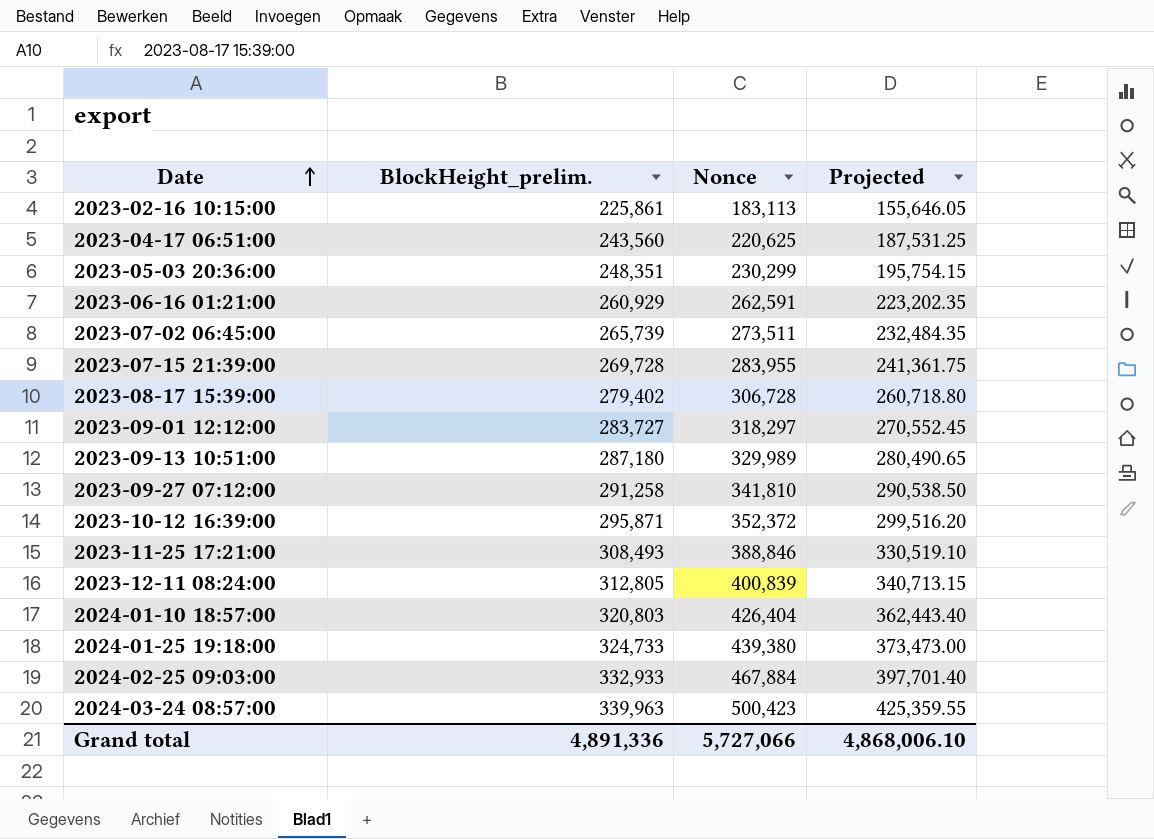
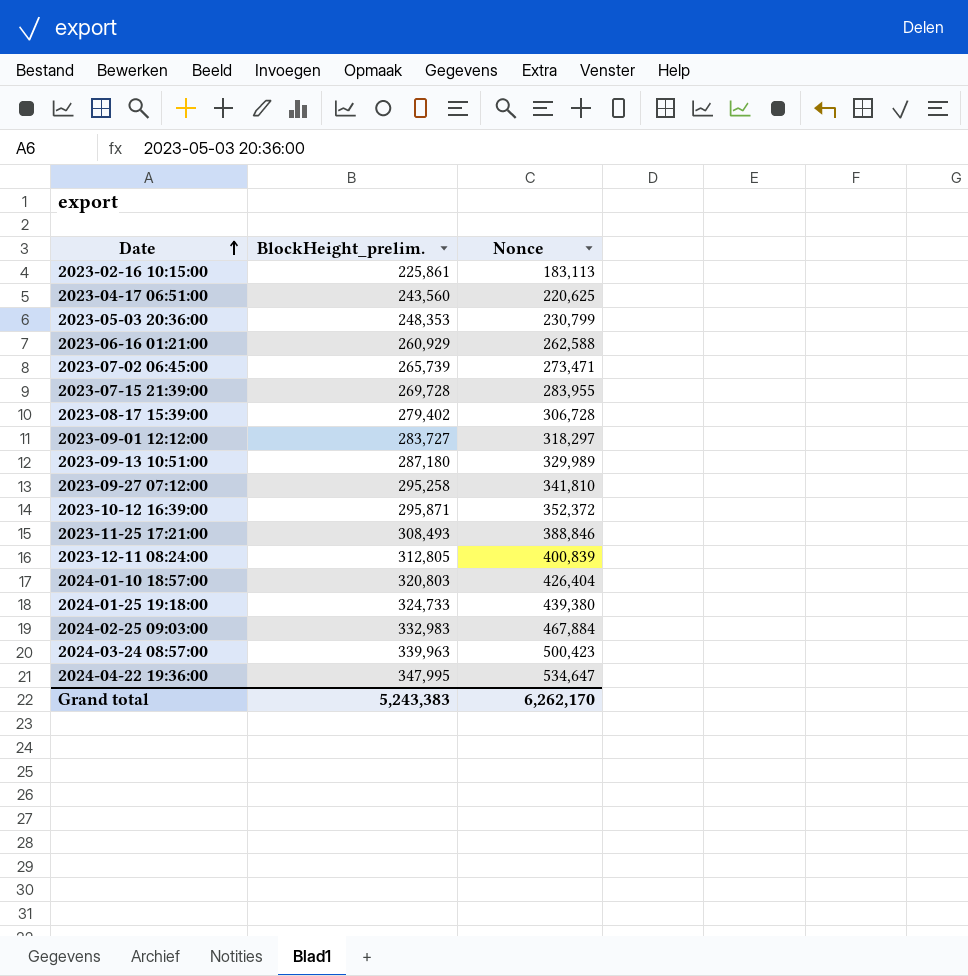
column Projected | formula: [Nonce] * 0.85 -> none
2023-05-03 20:36:00 | BlockHeight_prelim.: 248,351 -> 248,353
2023-05-03 20:36:00 | Nonce: 230,299 -> 230,799
2023-06-16 01:21:00 | Nonce: 262,591 -> 262,588
2023-07-02 06:45:00 | Nonce: 273,511 -> 273,471
2023-09-27 07:12:00 | BlockHeight_prelim.: 291,258 -> 295,258
2024-02-25 09:03:00 | BlockHeight_prelim.: 332,933 -> 332,983
row 2024-04-22 19:36:00: none -> 347,995 | 534,647
Grand total | BlockHeight_prelim.: 4,891,336 -> 5,243,383
Grand total | Nonce: 5,727,066 -> 6,262,170

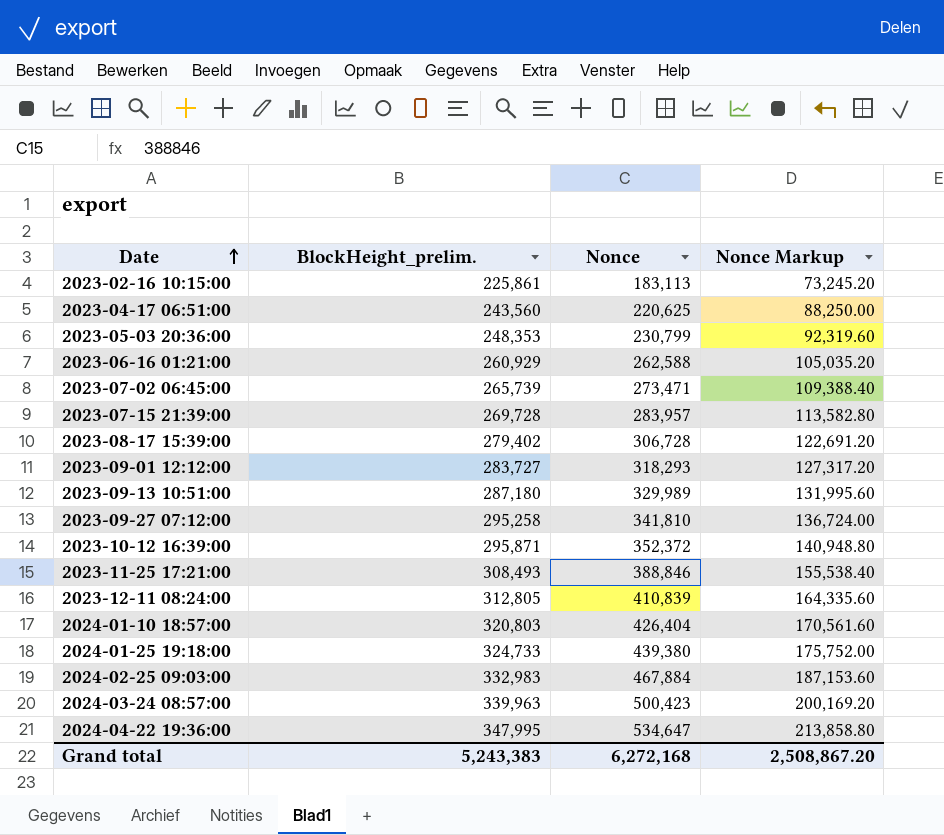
column Nonce Markup | formula: none -> [Nonce] * 0.4
2023-07-15 21:39:00 | Nonce: 283,955 -> 283,957
2023-09-01 12:12:00 | Nonce: 318,297 -> 318,293
2023-12-11 08:24:00 | Nonce: 400,839 -> 410,839
Grand total | Nonce: 6,262,170 -> 6,272,168

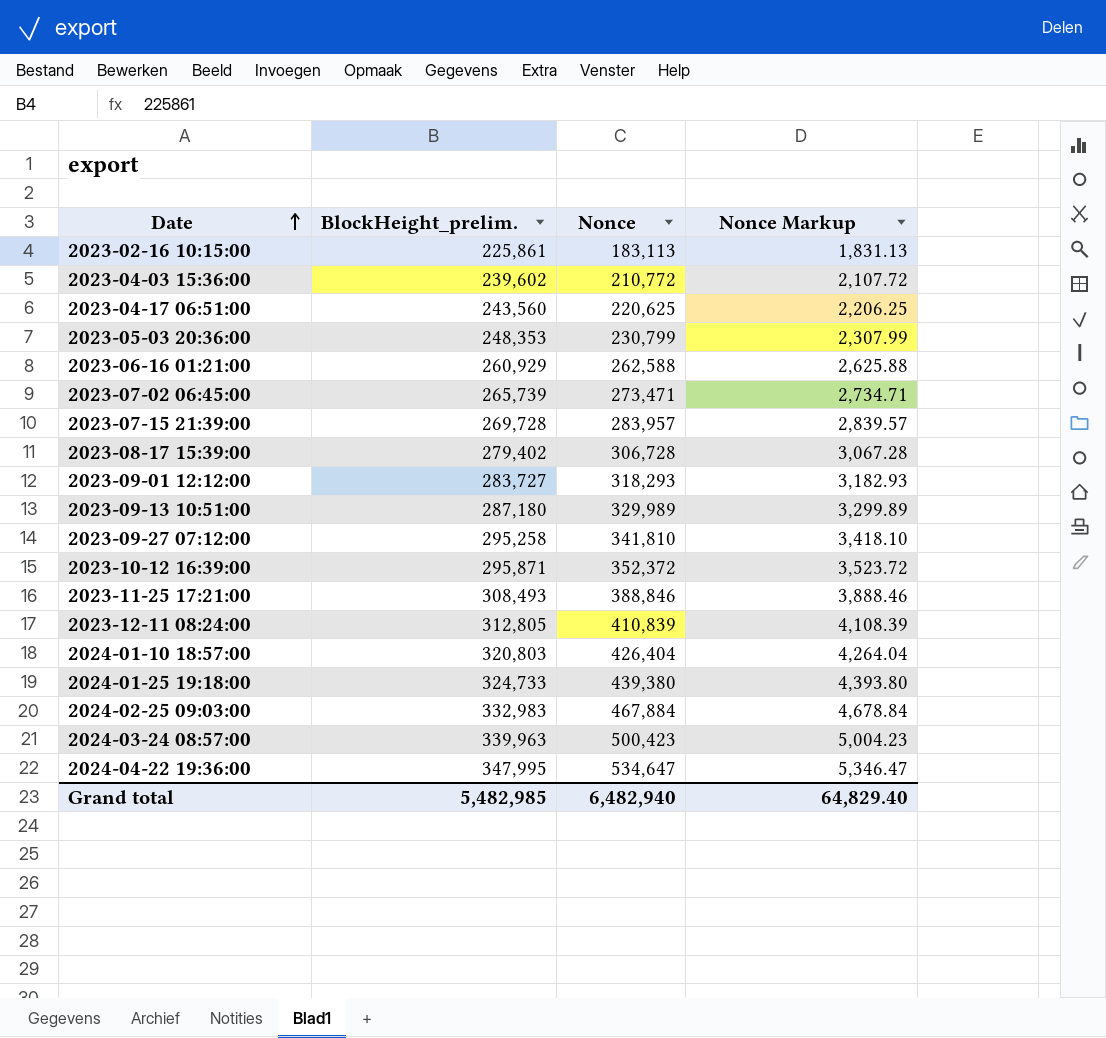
column Nonce Markup | formula: [Nonce] * 0.4 -> [Nonce] * 0.01
row 2023-04-03 15:36:00: none -> 239,602 | 210,772 | 2,107.72
Grand total | BlockHeight_prelim.: 5,243,383 -> 5,482,985
Grand total | Nonce: 6,272,168 -> 6,482,940
Grand total | Nonce Markup: 2,508,867.20 -> 64,829.40

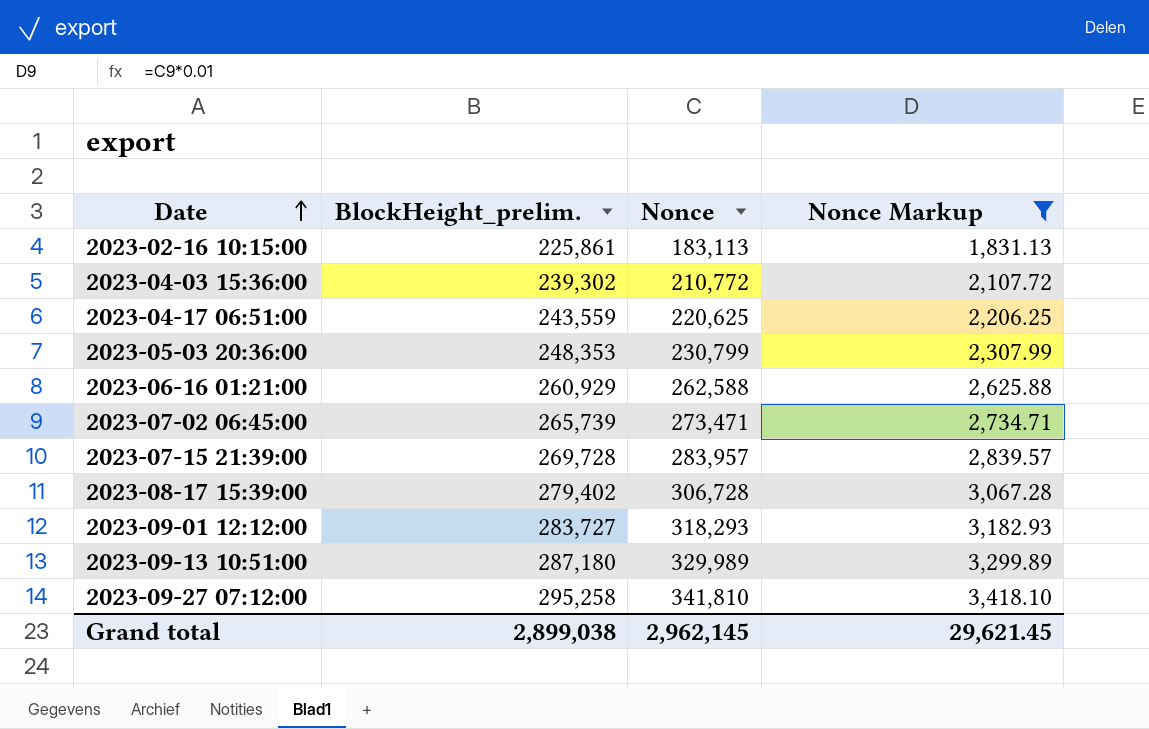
filter: none -> Nonce Markup <= 3,418.10
2023-04-03 15:36:00 | BlockHeight_prelim.: 239,602 -> 239,302
2023-04-17 06:51:00 | BlockHeight_prelim.: 243,560 -> 243,559
Grand total | BlockHeight_prelim.: 5,482,985 -> 2,899,038
Grand total | Nonce: 6,482,940 -> 2,962,145
Grand total | Nonce Markup: 64,829.40 -> 29,621.45

